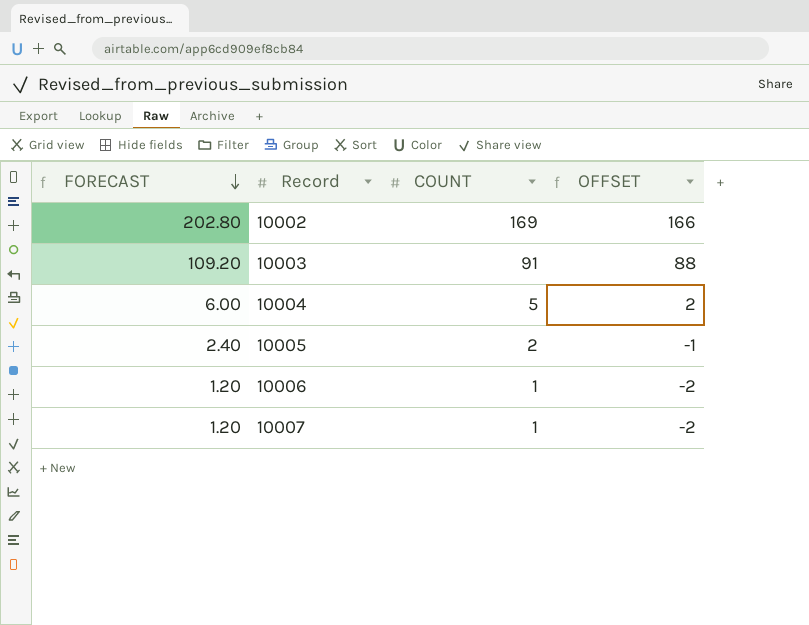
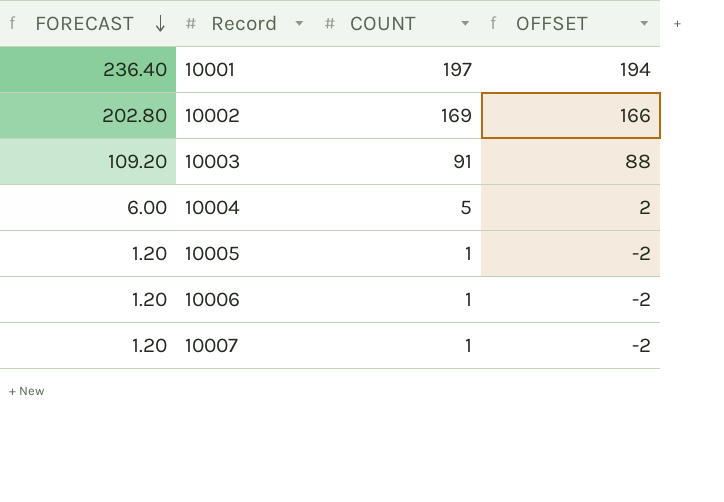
row 10001: none -> 236.40 | 197 | 194
10005 | FORECAST: 2.40 -> 1.20
10005 | COUNT: 2 -> 1
10005 | OFFSET: -1 -> -2

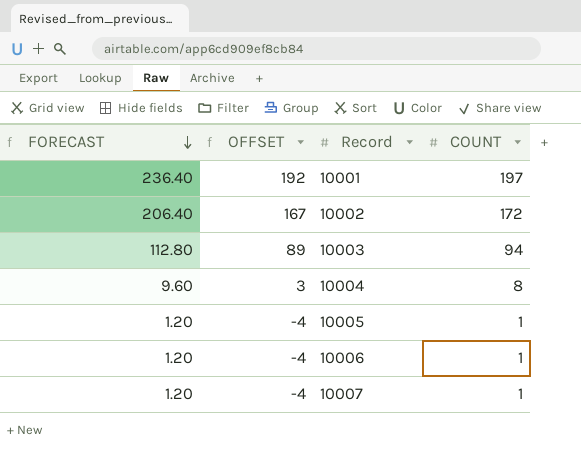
column OFFSET | formula: [COUNT] - 3 -> [COUNT] - 5
column OFFSET | position: 4 -> 2
10002 | FORECAST: 202.80 -> 206.40
10002 | COUNT: 169 -> 172
10003 | FORECAST: 109.20 -> 112.80
10003 | COUNT: 91 -> 94
10004 | FORECAST: 6.00 -> 9.60
10004 | COUNT: 5 -> 8

